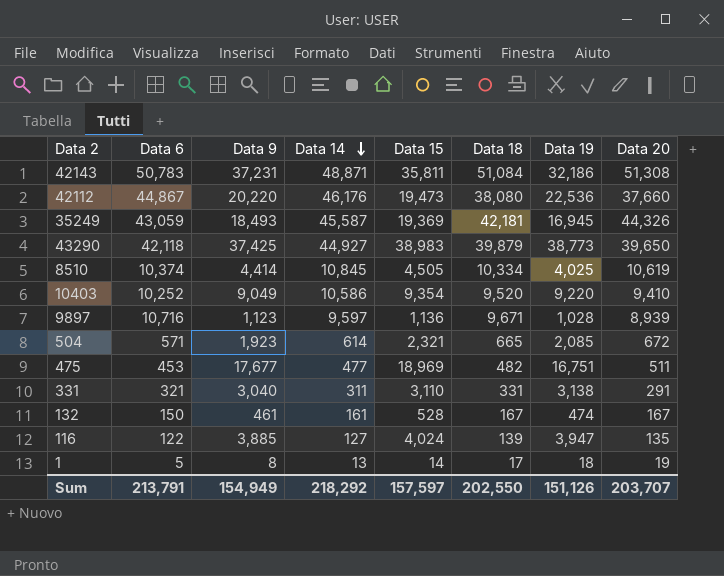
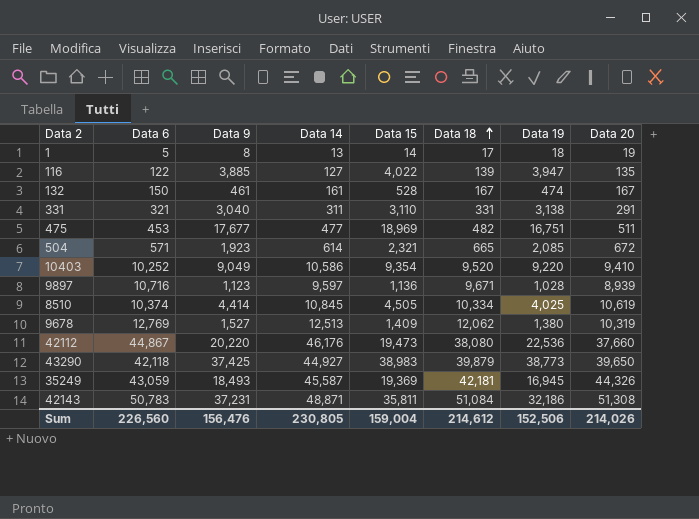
row order: Data 14 descending -> Data 18 ascending
116 | Data 15: 4,024 -> 4,022
row 9678: none -> 12,769 | 1,527 | 12,513 | 1,409 | 12,062 | 1,380 | 10,319
Sum | Data 6: 213,791 -> 226,560
Sum | Data 9: 154,949 -> 156,476
Sum | Data 14: 218,292 -> 230,805
Sum | Data 15: 157,597 -> 159,004
Sum | Data 18: 202,550 -> 214,612
Sum | Data 19: 151,126 -> 152,506
Sum | Data 20: 203,707 -> 214,026

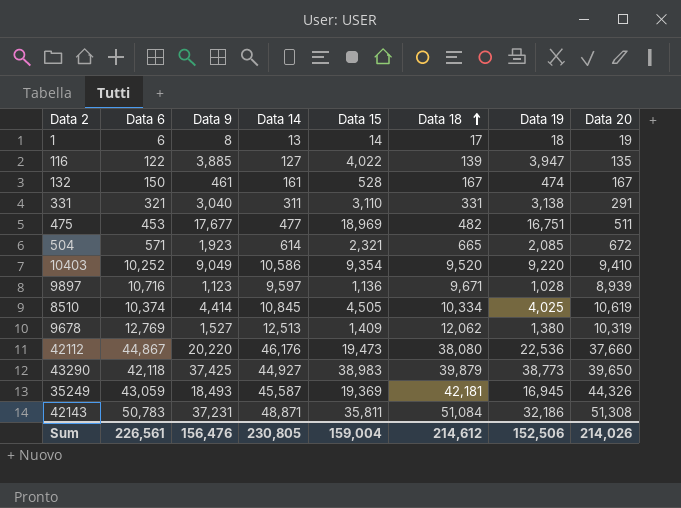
1 | Data 6: 5 -> 6
Sum | Data 6: 226,560 -> 226,561

